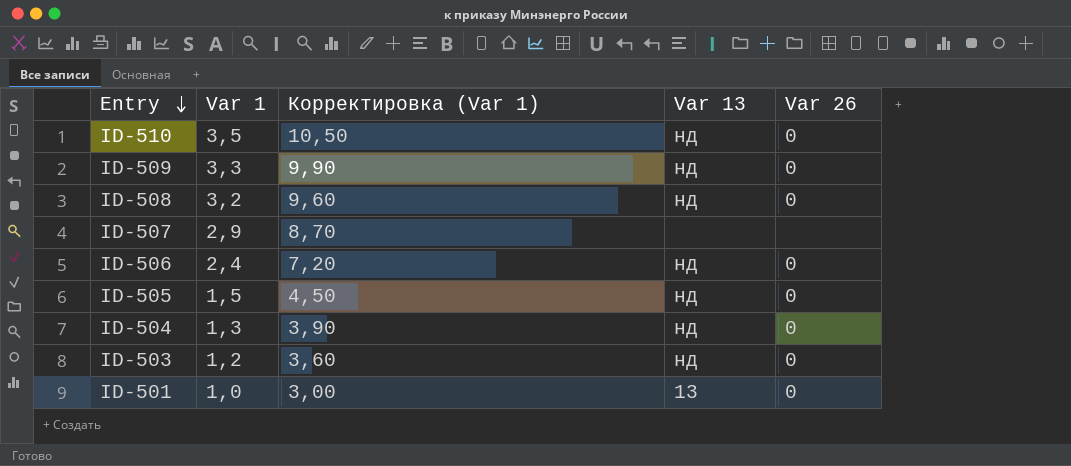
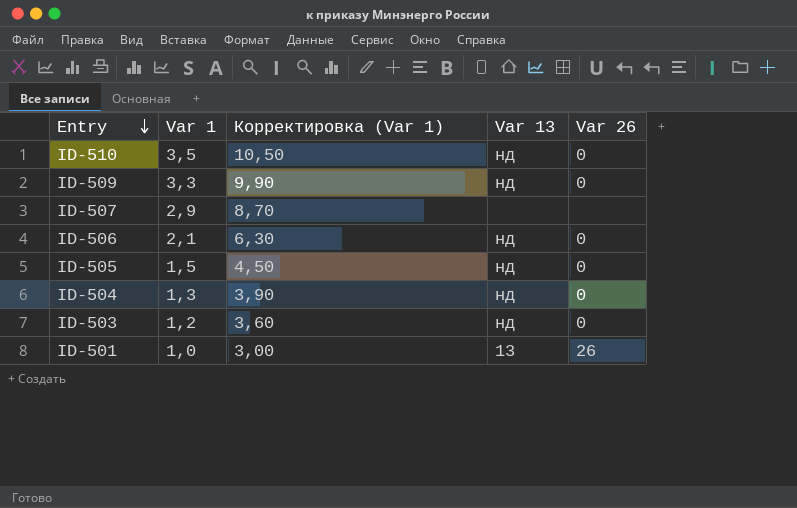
row ID-508: 3,2 | 9,60 | нд | 0 -> none
ID-506 | Var 1: 2,4 -> 2,1
ID-506 | Корректировка (Var 1): 7,20 -> 6,30
ID-501 | Var 26: 0 -> 26

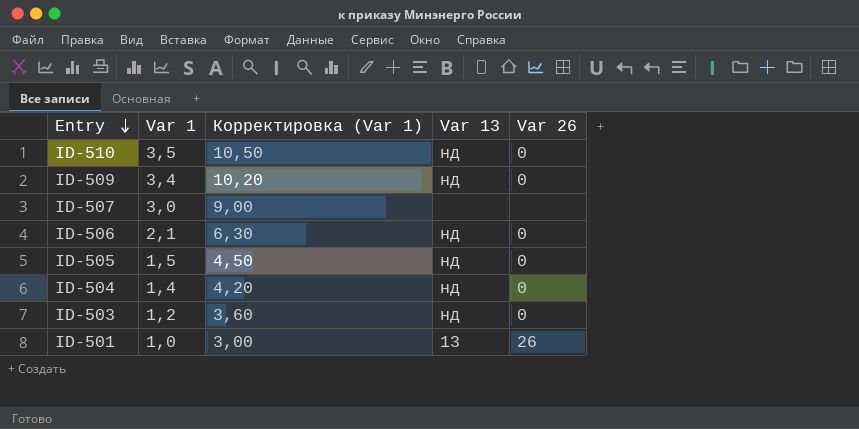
ID-509 | Var 1: 3,3 -> 3,4
ID-509 | Корректировка (Var 1): 9,90 -> 10,20
ID-507 | Var 1: 2,9 -> 3,0
ID-507 | Корректировка (Var 1): 8,70 -> 9,00
ID-504 | Var 1: 1,3 -> 1,4
ID-504 | Корректировка (Var 1): 3,90 -> 4,20

